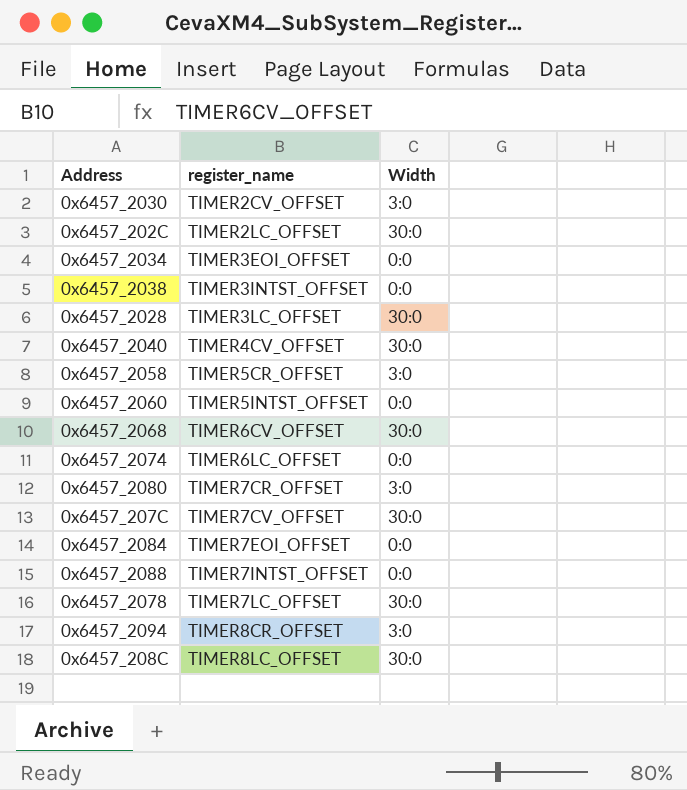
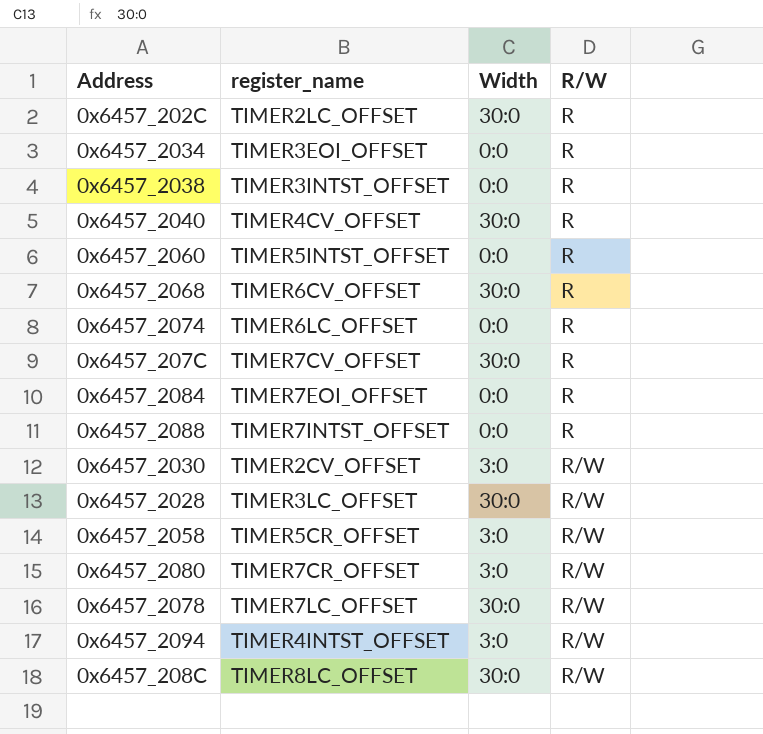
row order: register_name ascending -> R/W ascending
column R/W | position: none -> 4
0x6457_2094 | register_name: TIMER8CR_OFFSET -> TIMER4INTST_OFFSET

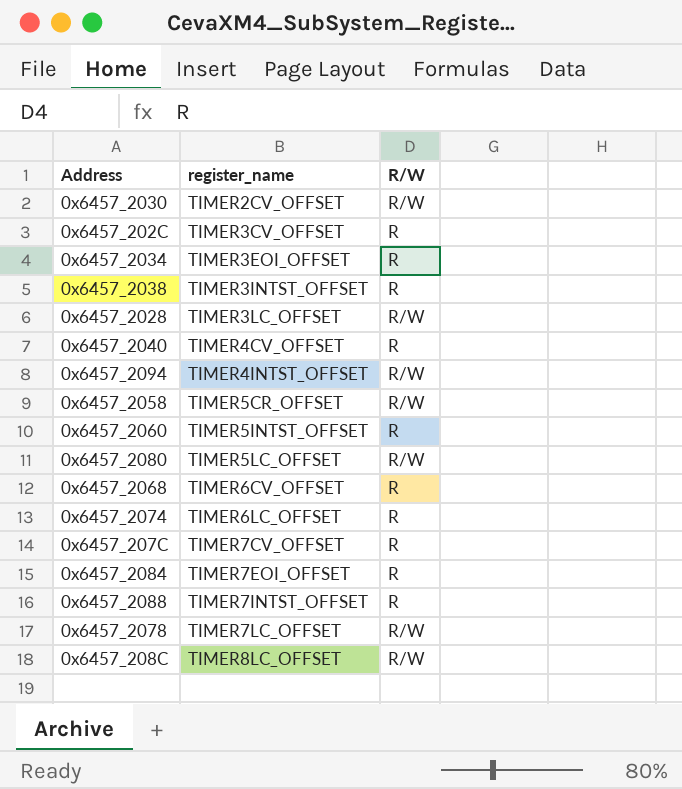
row order: R/W ascending -> register_name ascending
column Width | position: 3 -> none
0x6457_202C | register_name: TIMER2LC_OFFSET -> TIMER3CV_OFFSET
0x6457_2080 | register_name: TIMER7CR_OFFSET -> TIMER5LC_OFFSET

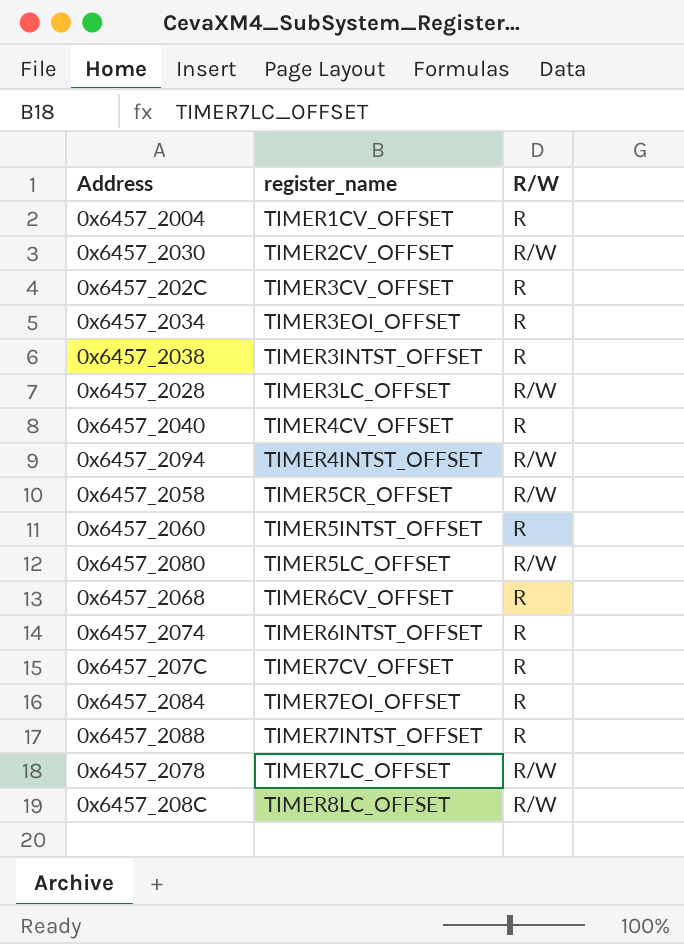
row 0x6457_2004: none -> TIMER1CV_OFFSET | R
0x6457_2074 | register_name: TIMER6LC_OFFSET -> TIMER6INTST_OFFSET

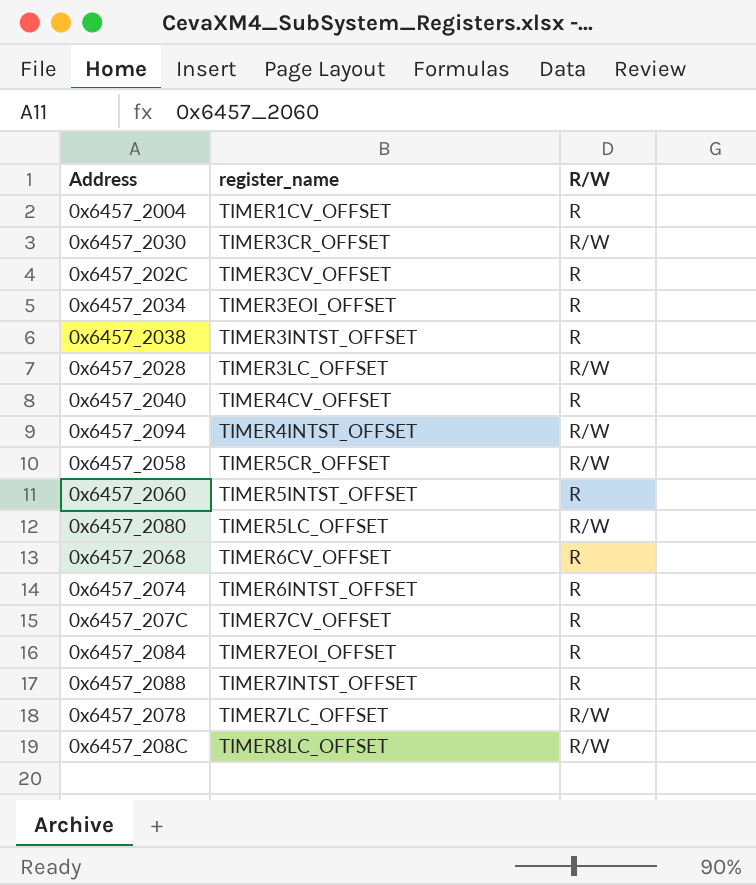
0x6457_2030 | register_name: TIMER2CV_OFFSET -> TIMER3CR_OFFSET

